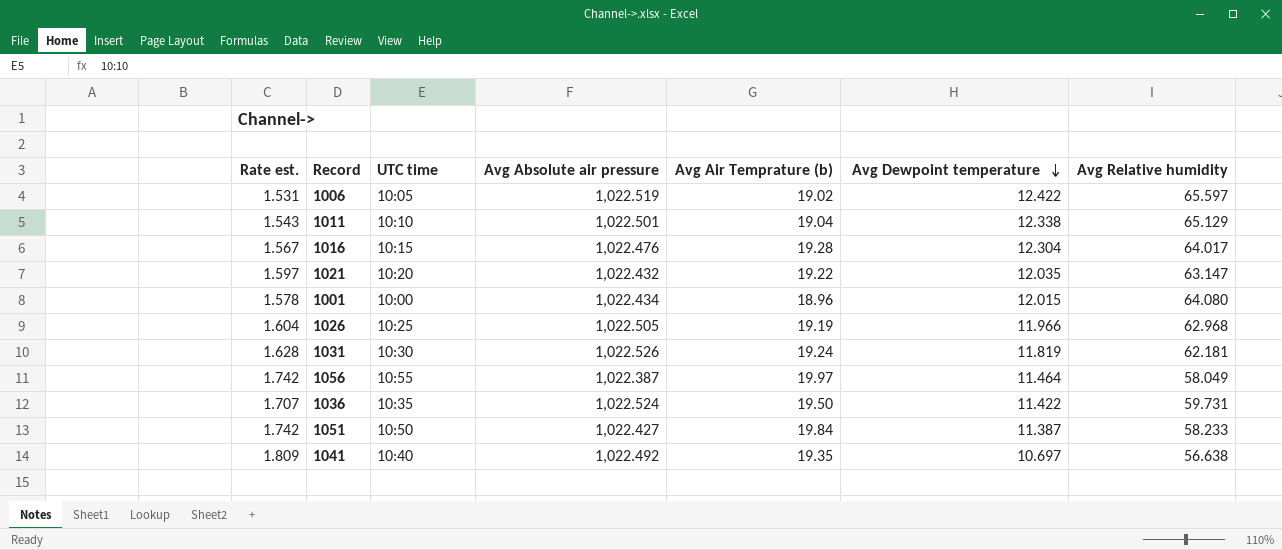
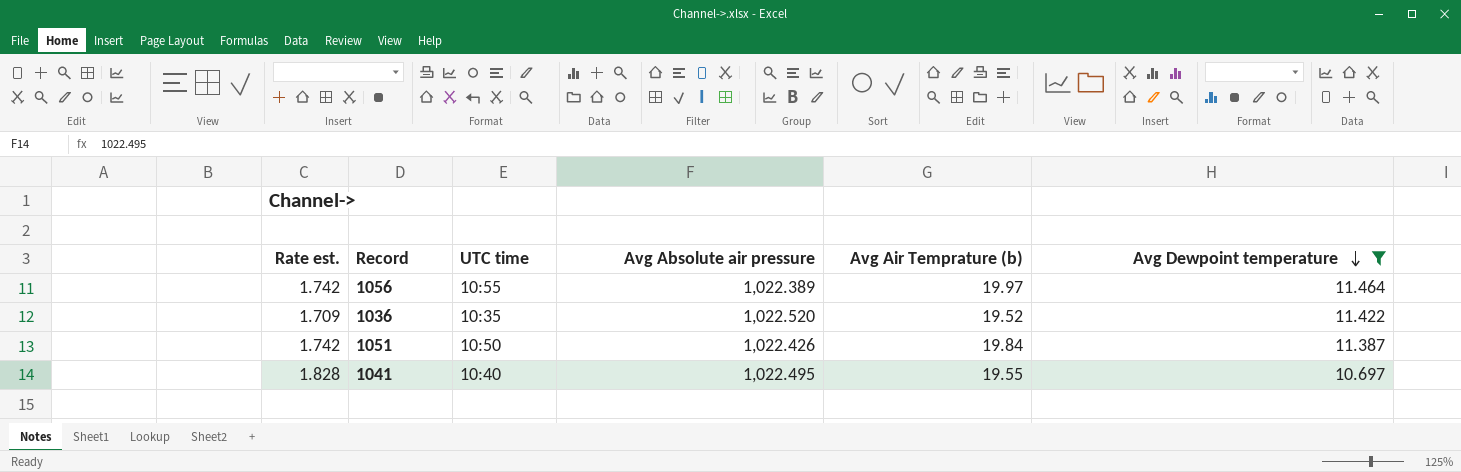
filter: none -> Avg Dewpoint temperature <= 11.464
column Avg Relative humidity | position: 7 -> none
1056 | Avg Absolute air pressure: 1,022.387 -> 1,022.389
1036 | Rate est.: 1.707 -> 1.709
1036 | Avg Absolute air pressure: 1,022.524 -> 1,022.520
1036 | Avg Air Temprature (b): 19.50 -> 19.52
1051 | Avg Absolute air pressure: 1,022.427 -> 1,022.426
1041 | Rate est.: 1.809 -> 1.828
1041 | Avg Absolute air pressure: 1,022.492 -> 1,022.495
1041 | Avg Air Temprature (b): 19.35 -> 19.55

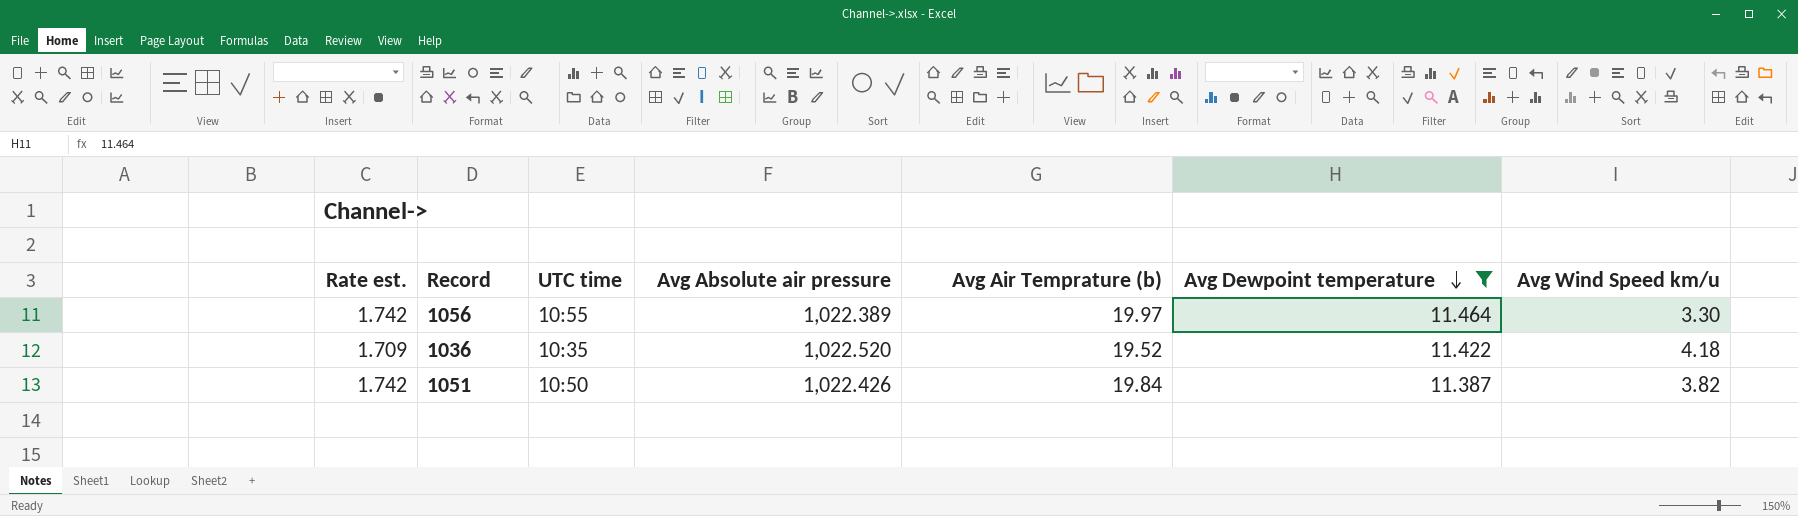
column Avg Wind Speed km/u | position: none -> 7
row 1041: 1.828 | 10:40 | 1,022.495 | 19.55 | 10.697 -> none

